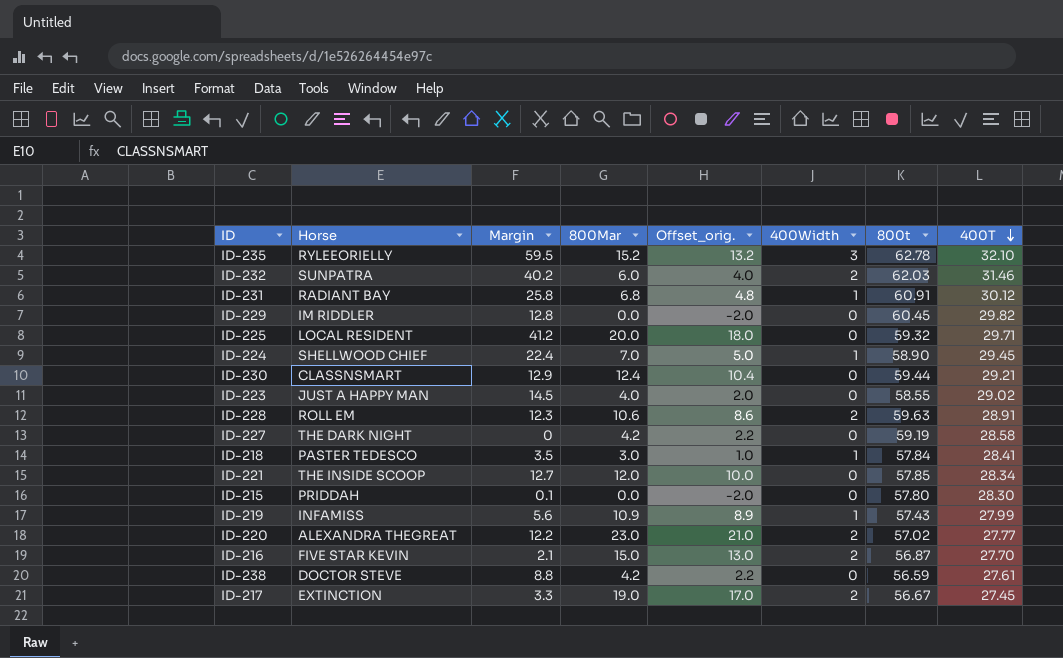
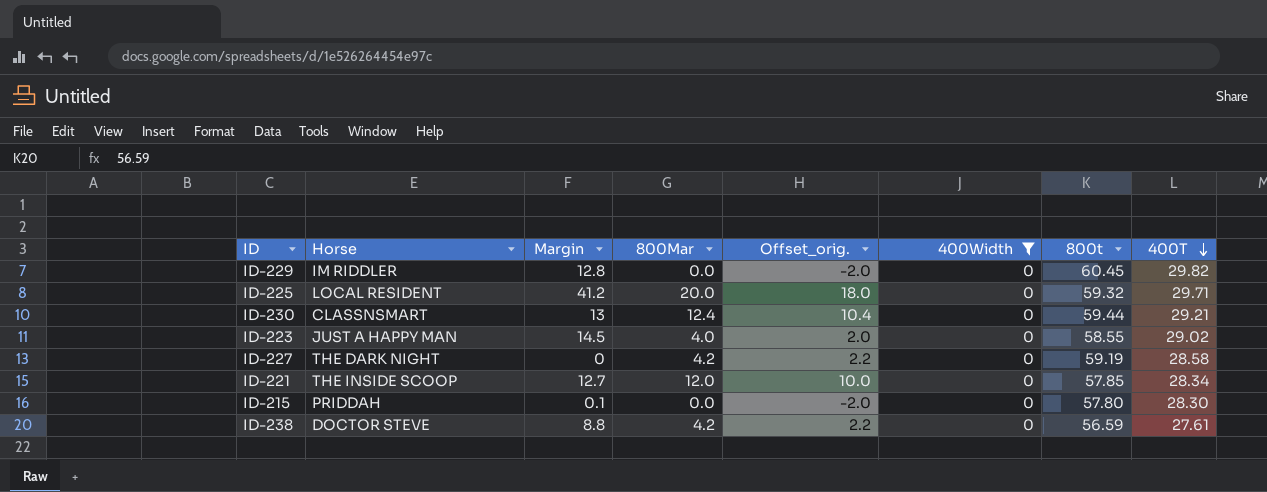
filter: none -> 400Width = 0
ID-230 | Margin: 12.9 -> 13

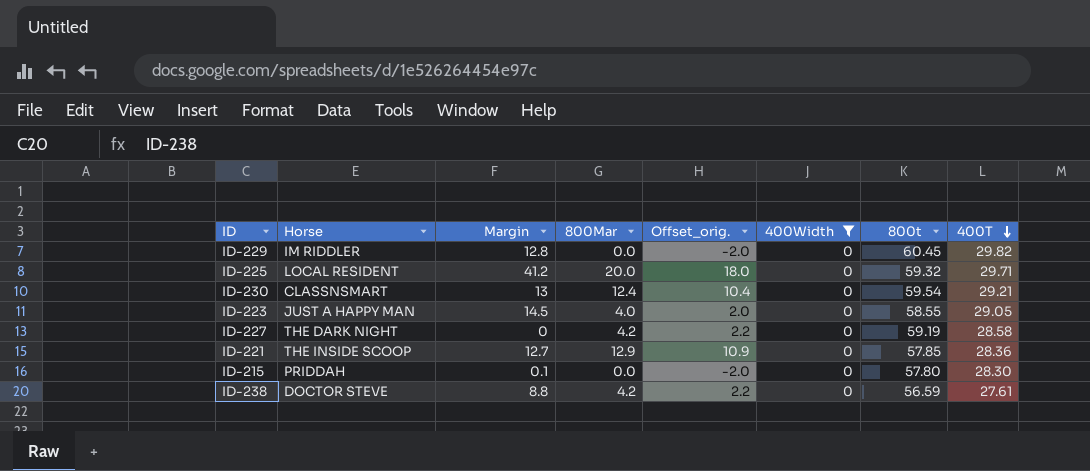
ID-230 | 800t: 59.44 -> 59.54
ID-223 | 400T: 29.02 -> 29.05
ID-221 | 800Mar: 12.0 -> 12.9
ID-221 | Offset_orig.: 10.0 -> 10.9
ID-221 | 400T: 28.34 -> 28.36

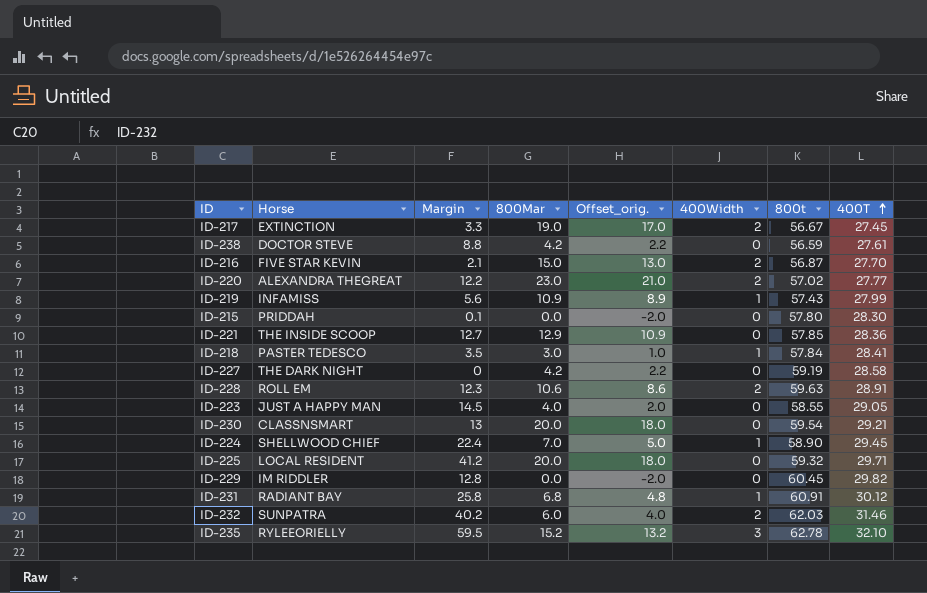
filter: 400Width = 0 -> none
row order: 400T descending -> 400T ascending
ID-230 | 800Mar: 12.4 -> 20.0
ID-230 | Offset_orig.: 10.4 -> 18.0

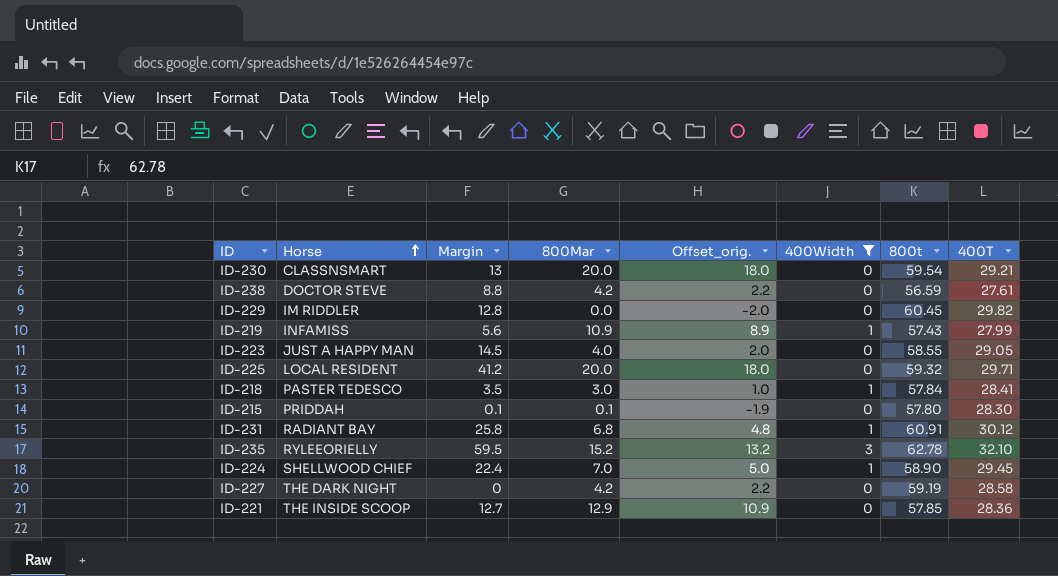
filter: none -> 400Width != 2
row order: 400T ascending -> Horse ascending
ID-215 | 800Mar: 0.0 -> 0.1
ID-215 | Offset_orig.: -2.0 -> -1.9

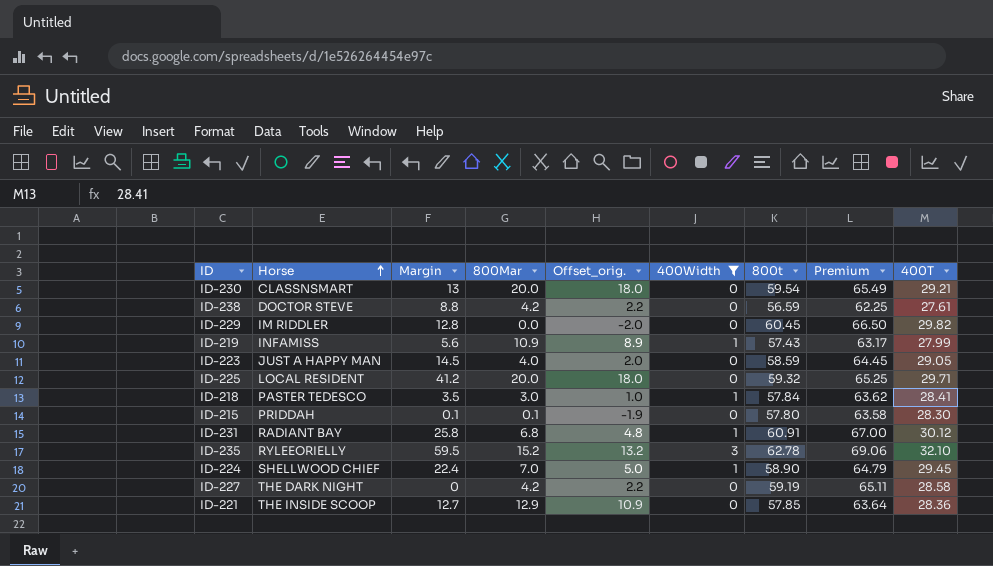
column Premium | formula: none -> [800t] * 1.1
ID-223 | 800t: 58.55 -> 58.59

